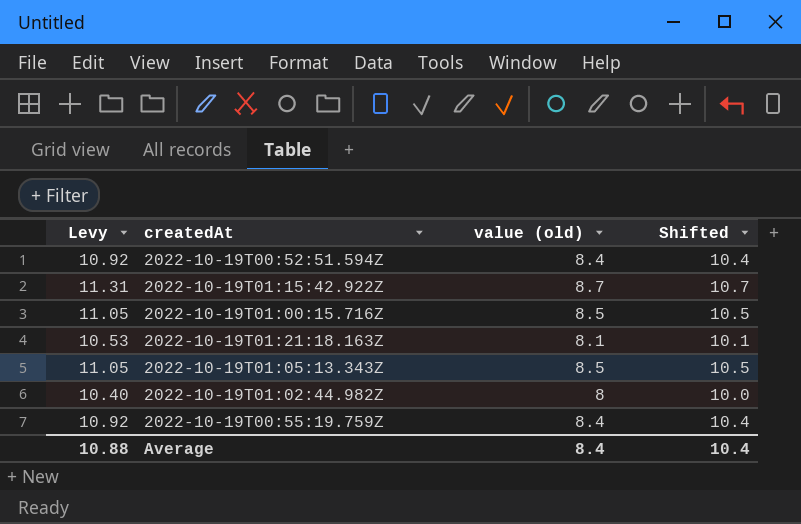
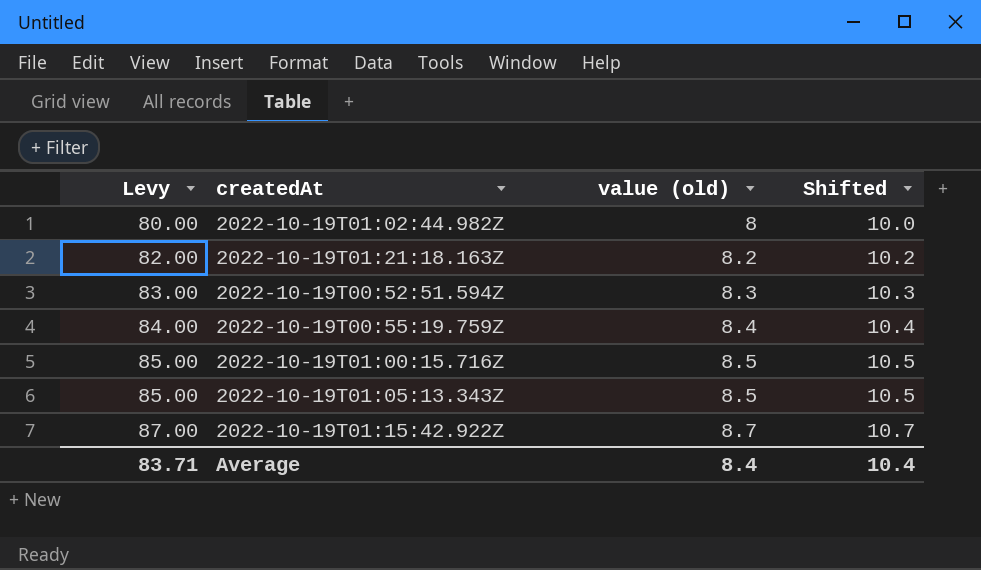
row order: none -> Levy ascending
column Levy | formula: [value (old)] * 1.3 -> [value (old)] * 10
2022-10-19T01:21:18.163Z | value (old): 8.1 -> 8.2
2022-10-19T01:21:18.163Z | Shifted: 10.1 -> 10.2
2022-10-19T00:52:51.594Z | value (old): 8.4 -> 8.3
2022-10-19T00:52:51.594Z | Shifted: 10.4 -> 10.3
Average | Levy: 10.88 -> 83.71

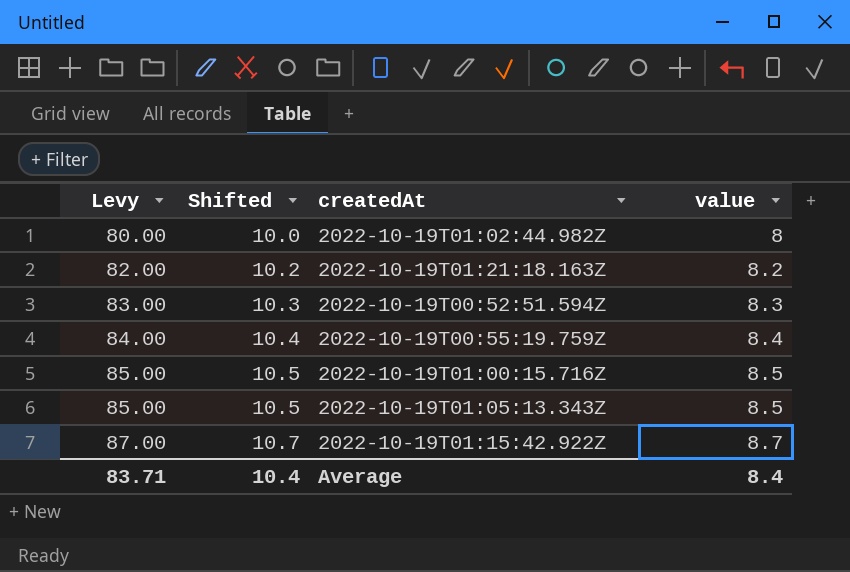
column Shifted | position: 4 -> 2
column name: value (old) -> value

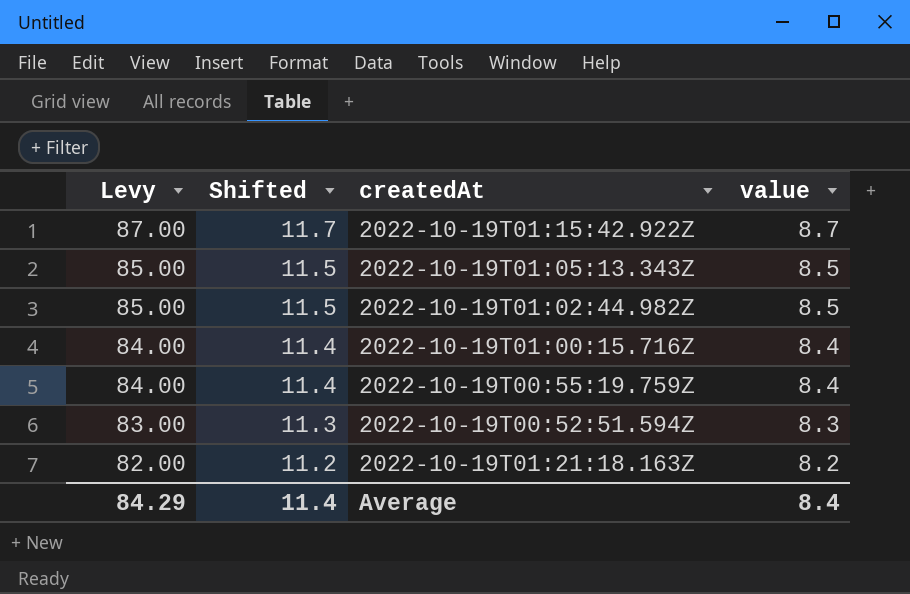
row order: Levy ascending -> Levy descending
column Shifted | formula: [value] + 2 -> [value] + 3
2022-10-19T01:02:44.982Z | Levy: 80.00 -> 85.00
2022-10-19T01:02:44.982Z | value: 8 -> 8.5
2022-10-19T01:00:15.716Z | Levy: 85.00 -> 84.00
2022-10-19T01:00:15.716Z | value: 8.5 -> 8.4
Average | Levy: 83.71 -> 84.29
Average | Shifted: 10.4 -> 11.4

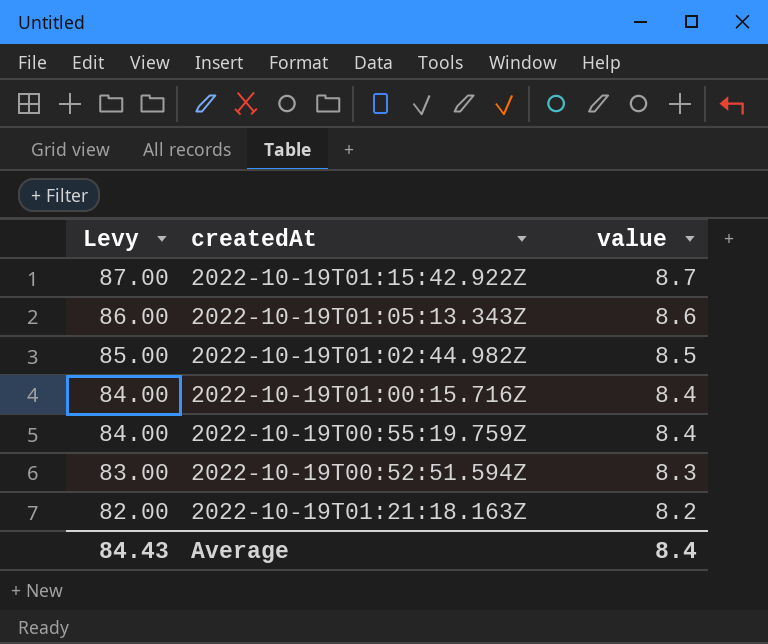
column Shifted | formula: [value] + 3 -> none
2022-10-19T01:05:13.343Z | Levy: 85.00 -> 86.00
2022-10-19T01:05:13.343Z | value: 8.5 -> 8.6
Average | Levy: 84.29 -> 84.43

